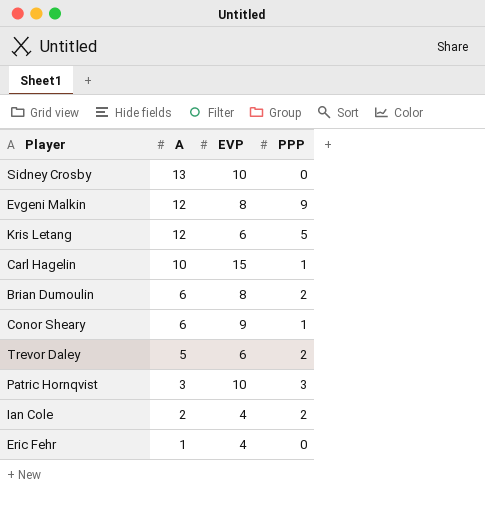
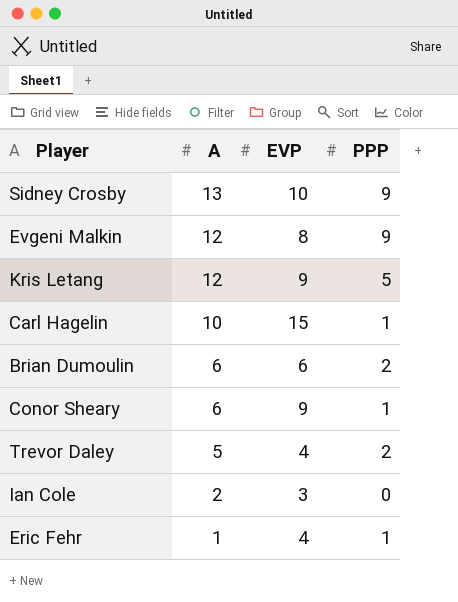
row Patric Hornqvist: 3 | 10 | 3 -> none
Sidney Crosby | PPP: 0 -> 9
Kris Letang | EVP: 6 -> 9
Brian Dumoulin | EVP: 8 -> 6
Trevor Daley | EVP: 6 -> 4
Ian Cole | EVP: 4 -> 3
Ian Cole | PPP: 2 -> 0
Eric Fehr | PPP: 0 -> 1

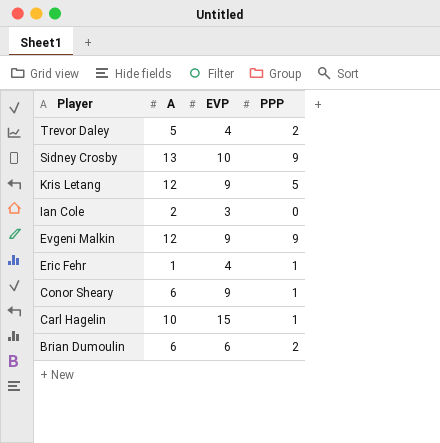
row order: A descending -> Player descending
Evgeni Malkin | EVP: 8 -> 9

